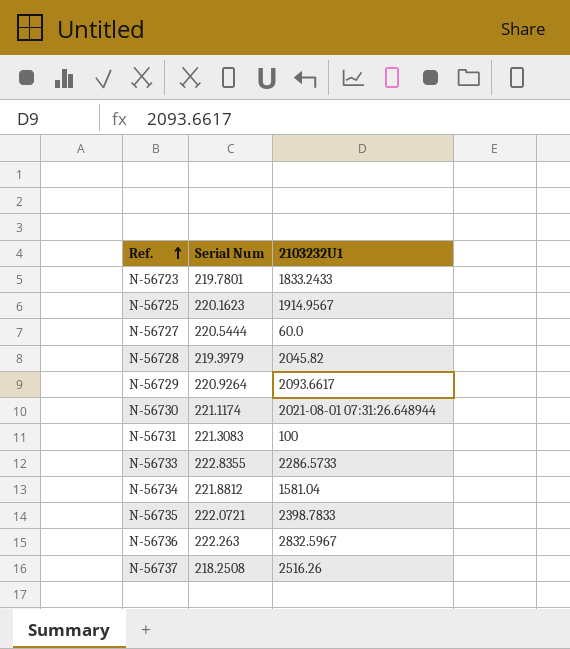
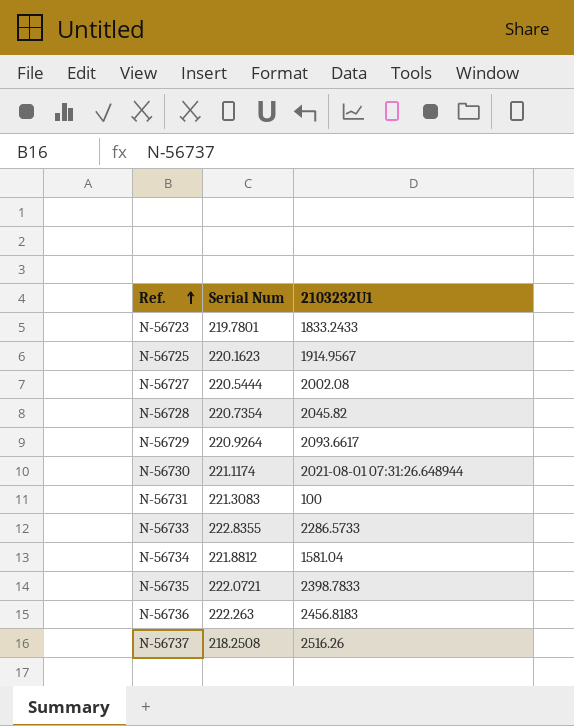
N-56727 | 2103232U1: 60.0 -> 2002.08
N-56728 | Serial Num: 219.3979 -> 220.7354
N-56736 | 2103232U1: 2832.5967 -> 2456.8183

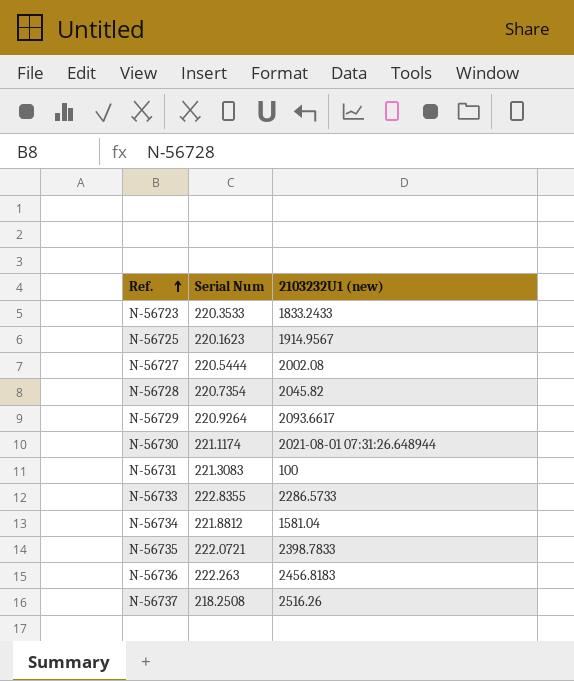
column name: 2103232U1 -> 2103232U1 (new)
N-56723 | Serial Num: 219.7801 -> 220.3533

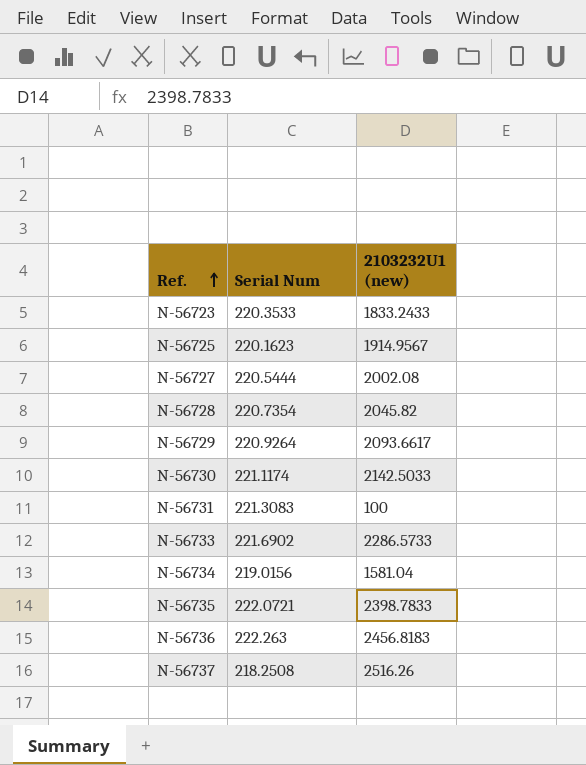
N-56730 | 2103232U1 (new): 2021-08-01 07:31:26.648944 -> 2142.5033
N-56733 | Serial Num: 222.8355 -> 221.6902
N-56734 | Serial Num: 221.8812 -> 219.0156

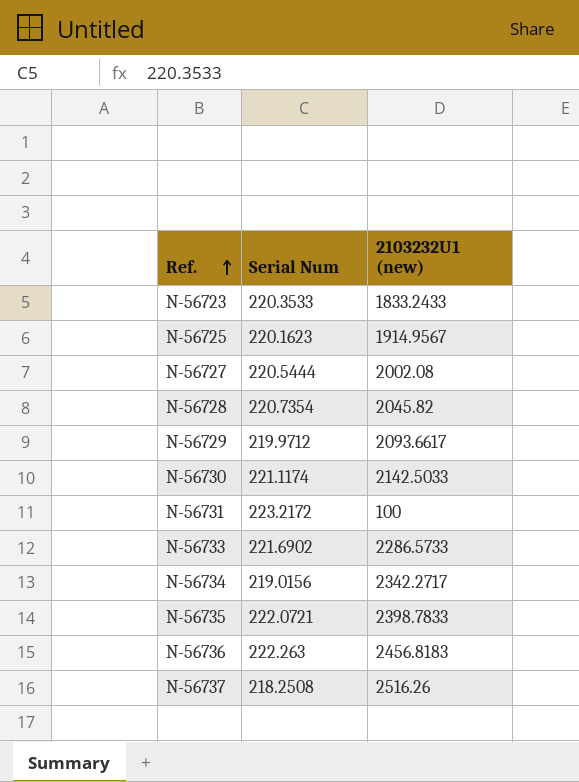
N-56729 | Serial Num: 220.9264 -> 219.9712
N-56731 | Serial Num: 221.3083 -> 223.2172
N-56734 | 2103232U1 (new): 1581.04 -> 2342.2717

